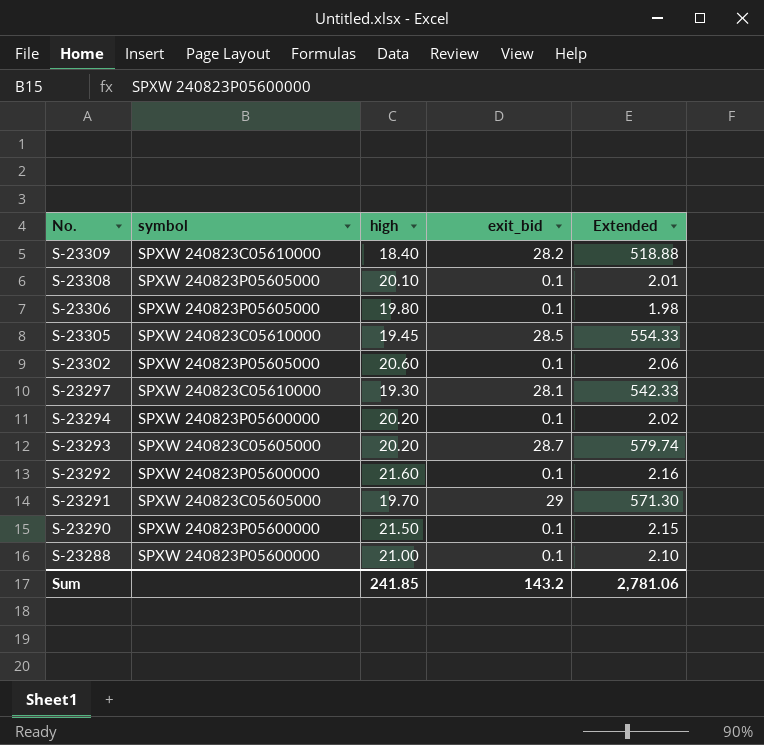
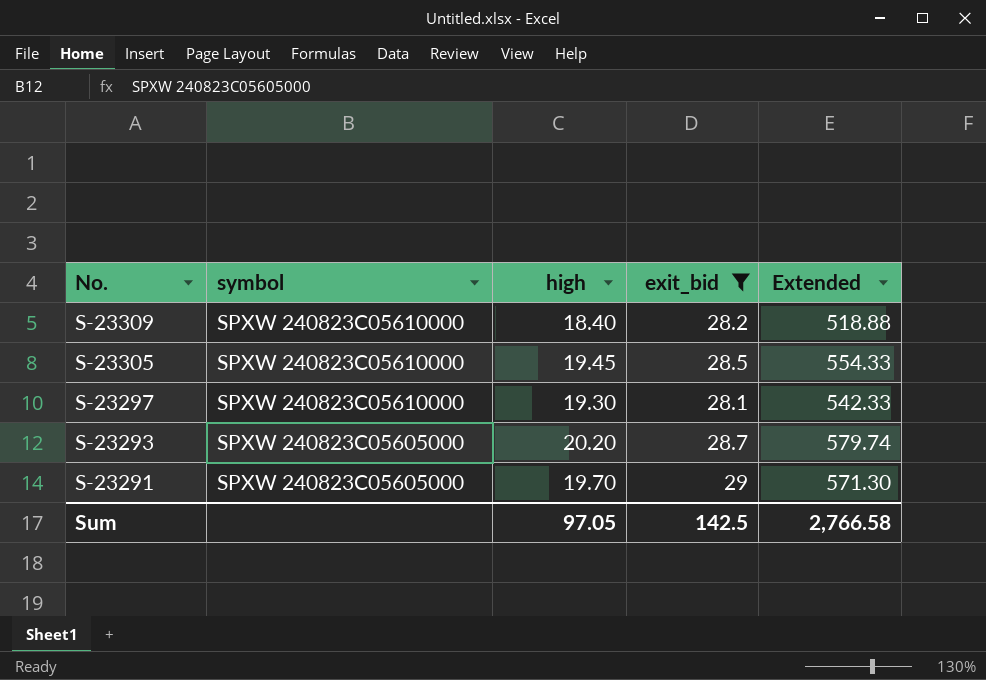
filter: none -> exit_bid != 0.1
Sum | high: 241.85 -> 97.05
Sum | exit_bid: 143.2 -> 142.5
Sum | Extended: 2,781.06 -> 2,766.58

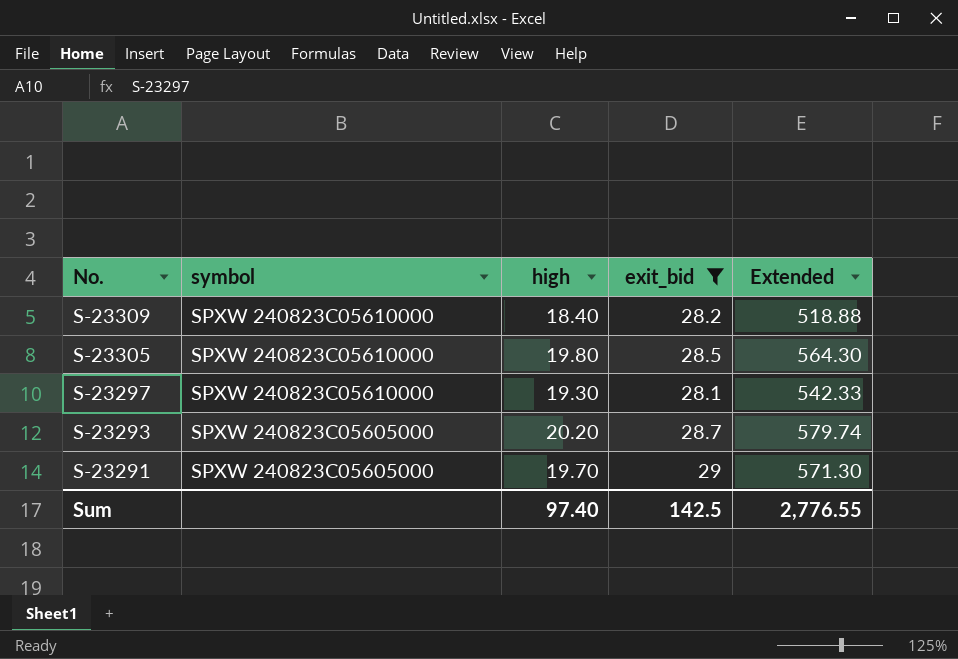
S-23305 | high: 19.45 -> 19.80
S-23305 | Extended: 554.33 -> 564.30
Sum | high: 97.05 -> 97.40
Sum | Extended: 2,766.58 -> 2,776.55

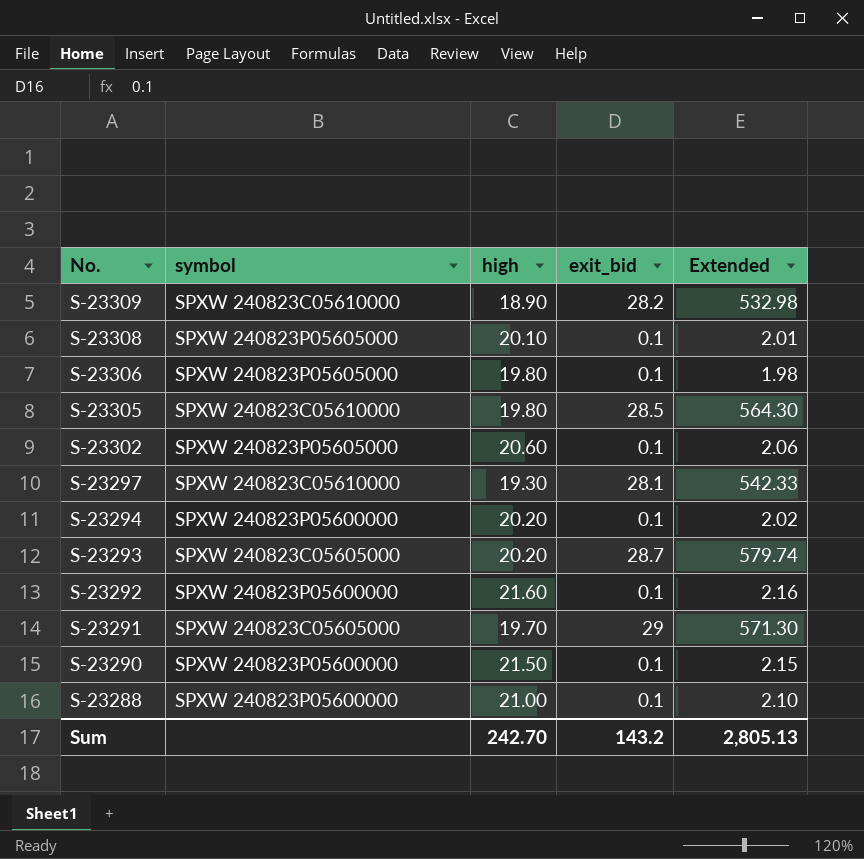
filter: exit_bid != 0.1 -> none
S-23309 | high: 18.40 -> 18.90
S-23309 | Extended: 518.88 -> 532.98
Sum | high: 97.40 -> 242.70
Sum | exit_bid: 142.5 -> 143.2
Sum | Extended: 2,776.55 -> 2,805.13

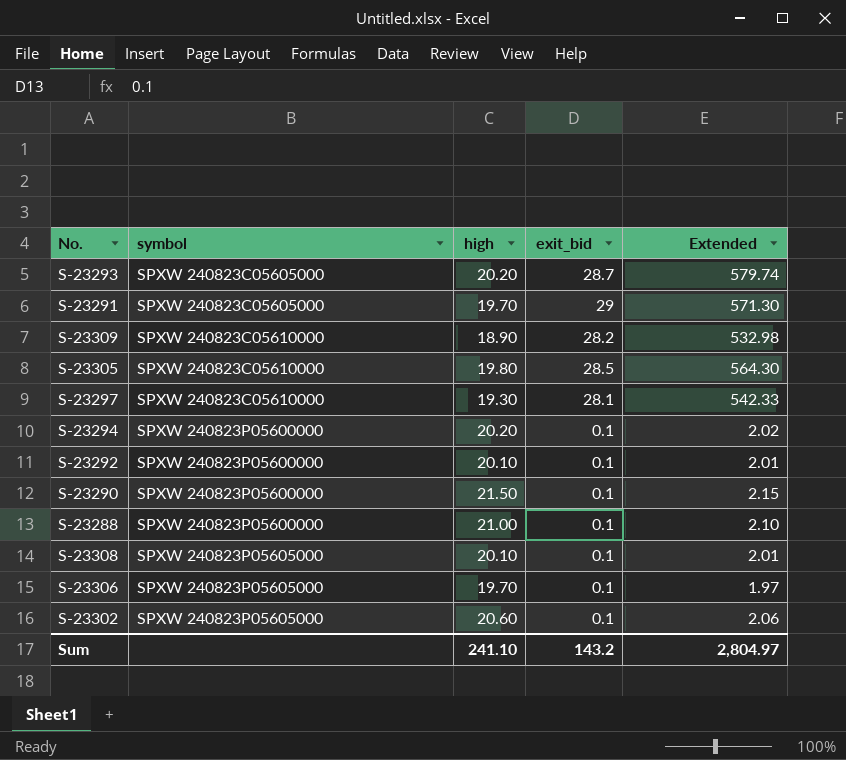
row order: No. descending -> symbol ascending
S-23292 | high: 21.60 -> 20.10
S-23292 | Extended: 2.16 -> 2.01
S-23306 | high: 19.80 -> 19.70
S-23306 | Extended: 1.98 -> 1.97
Sum | high: 242.70 -> 241.10
Sum | Extended: 2,805.13 -> 2,804.97

